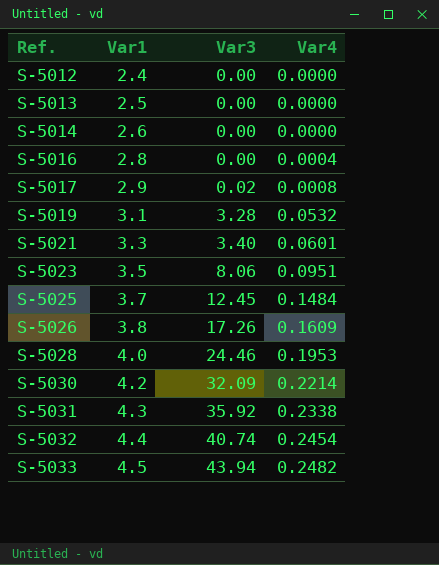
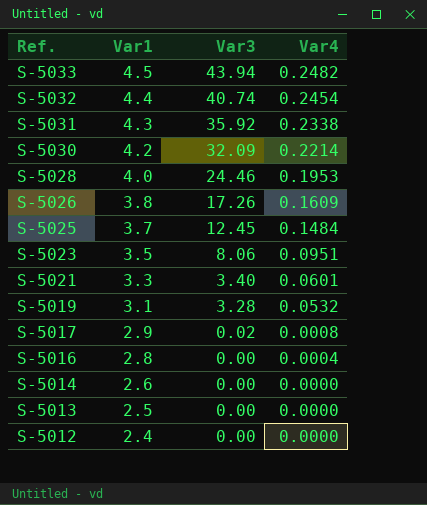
row order: Ref. ascending -> Ref. descending

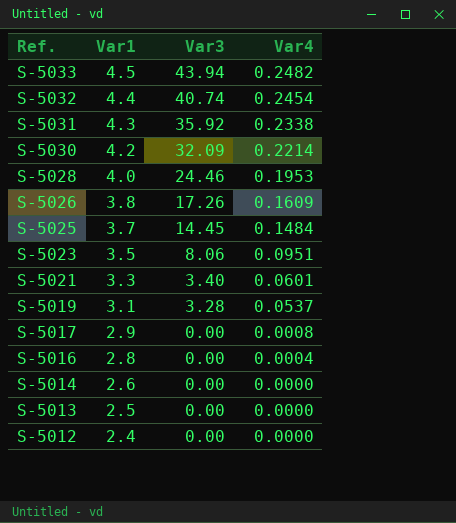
S-5025 | Var3: 12.45 -> 14.45
S-5019 | Var4: 0.0532 -> 0.0537
S-5017 | Var3: 0.02 -> 0.00

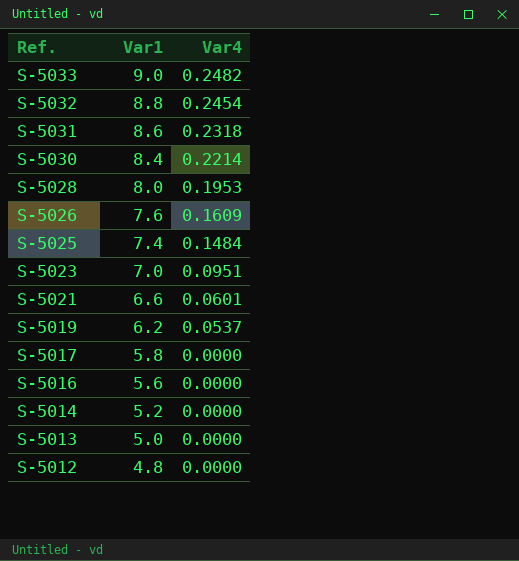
column Var3 | position: 3 -> none
S-5033 | Var1: 4.5 -> 9.0
S-5032 | Var1: 4.4 -> 8.8
S-5031 | Var1: 4.3 -> 8.6
S-5031 | Var4: 0.2338 -> 0.2318
S-5030 | Var1: 4.2 -> 8.4
S-5028 | Var1: 4.0 -> 8.0
S-5026 | Var1: 3.8 -> 7.6
S-5025 | Var1: 3.7 -> 7.4
S-5023 | Var1: 3.5 -> 7.0
S-5021 | Var1: 3.3 -> 6.6
S-5019 | Var1: 3.1 -> 6.2
S-5017 | Var1: 2.9 -> 5.8
S-5017 | Var4: 0.0008 -> 0.0000
S-5016 | Var1: 2.8 -> 5.6
S-5016 | Var4: 0.0004 -> 0.0000
S-5014 | Var1: 2.6 -> 5.2
S-5013 | Var1: 2.5 -> 5.0
S-5012 | Var1: 2.4 -> 4.8

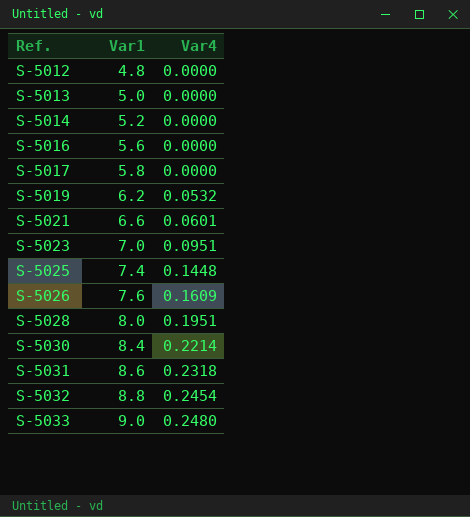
row order: Ref. descending -> Ref. ascending
S-5019 | Var4: 0.0537 -> 0.0532
S-5025 | Var4: 0.1484 -> 0.1448
S-5028 | Var4: 0.1953 -> 0.1951
S-5033 | Var4: 0.2482 -> 0.2480

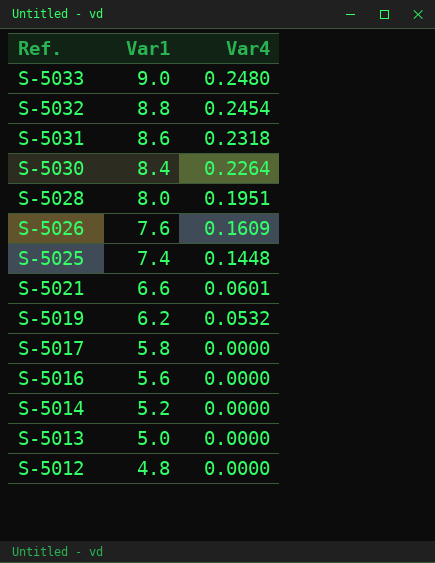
row order: Ref. ascending -> Ref. descending
row S-5023: 7.0 | 0.0951 -> none
S-5030 | Var4: 0.2214 -> 0.2264

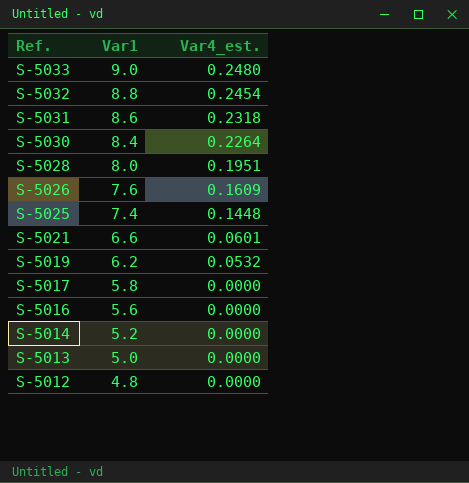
column name: Var4 -> Var4_est.

